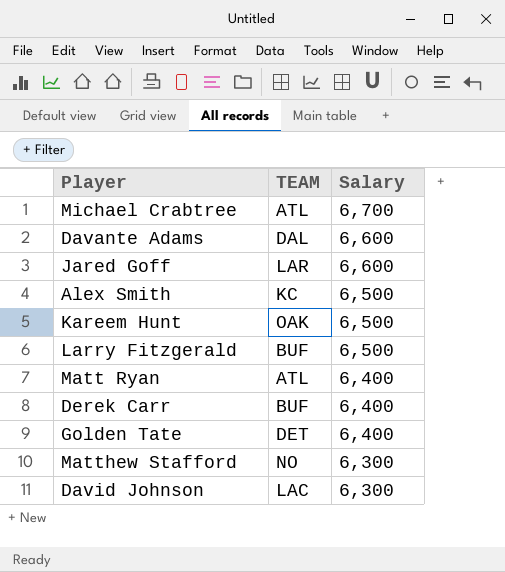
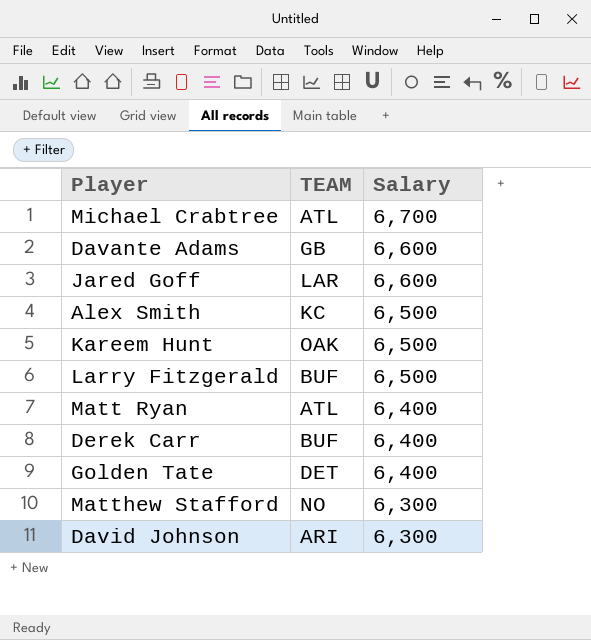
Davante Adams | TEAM: DAL -> GB
David Johnson | TEAM: LAC -> ARI

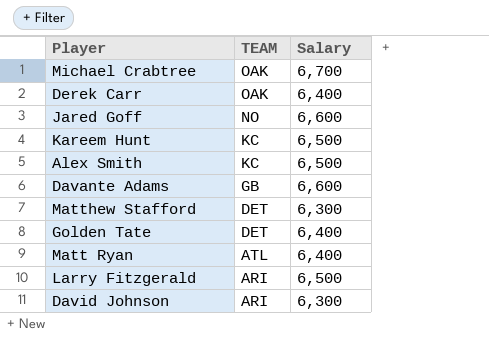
row order: Salary descending -> TEAM descending
Michael Crabtree | TEAM: ATL -> OAK
Derek Carr | TEAM: BUF -> OAK
Jared Goff | TEAM: LAR -> NO
Kareem Hunt | TEAM: OAK -> KC
Matthew Stafford | TEAM: NO -> DET
Larry Fitzgerald | TEAM: BUF -> ARI

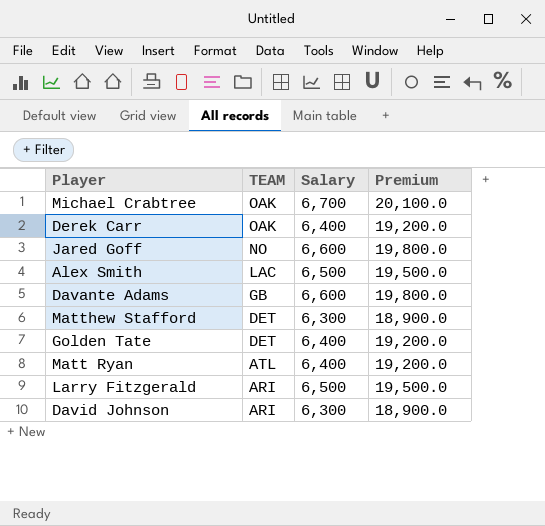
column Premium | formula: none -> [Salary] * 3
row Kareem Hunt: KC | 6,500 -> none
Alex Smith | TEAM: KC -> LAC

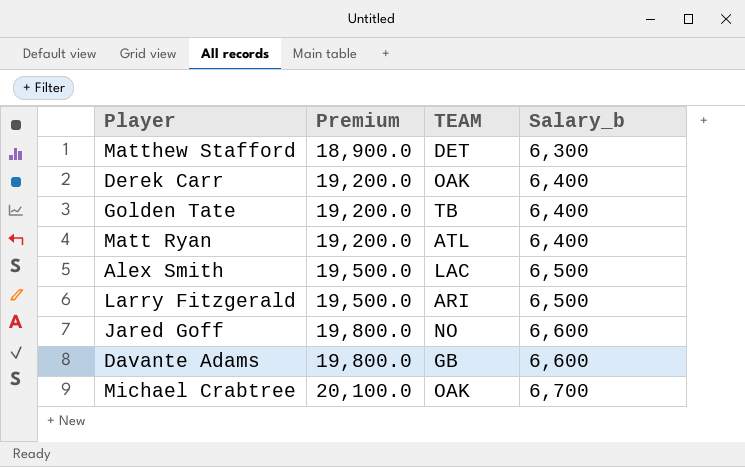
row order: TEAM descending -> Premium ascending
column Premium | position: 4 -> 2
column name: Salary -> Salary_b
row David Johnson: ARI | 6,300 | 18,900.0 -> none
Golden Tate | TEAM: DET -> TB

